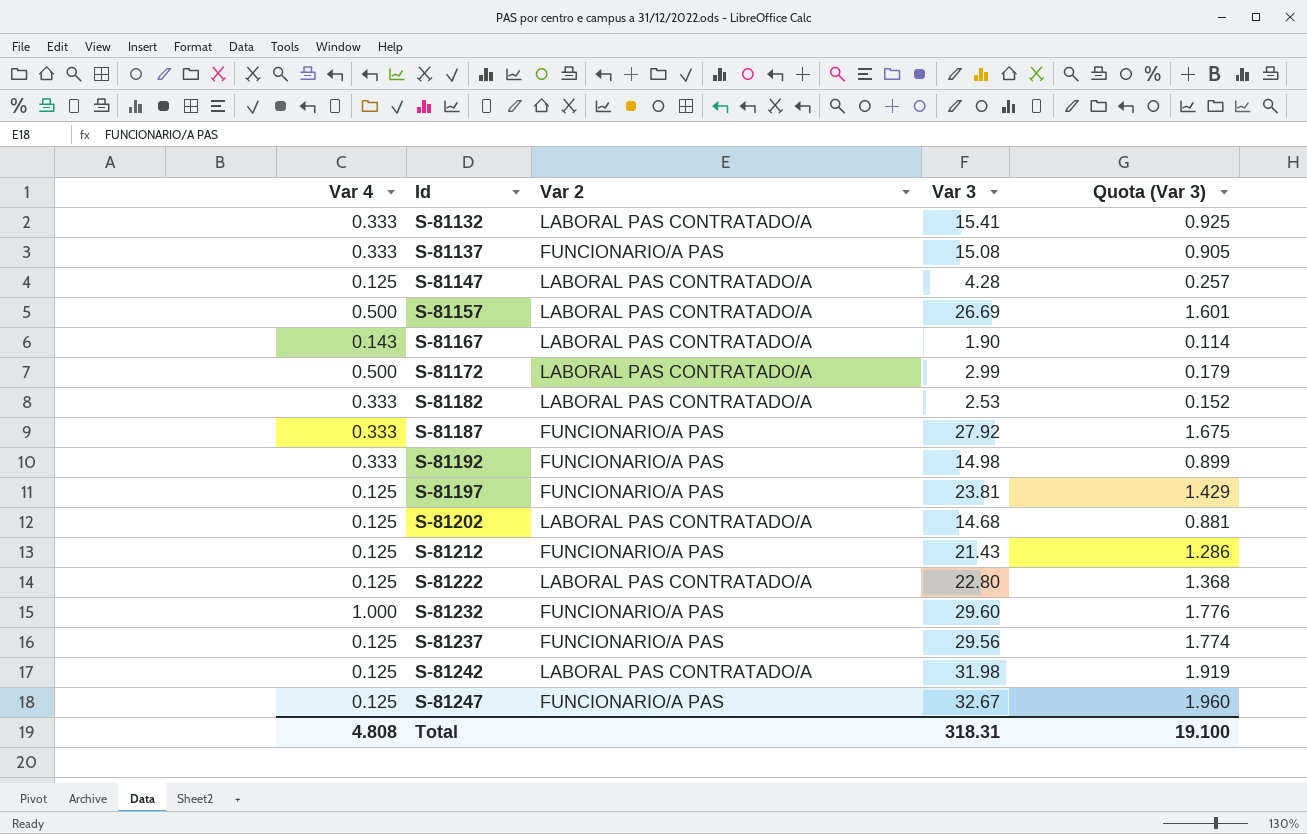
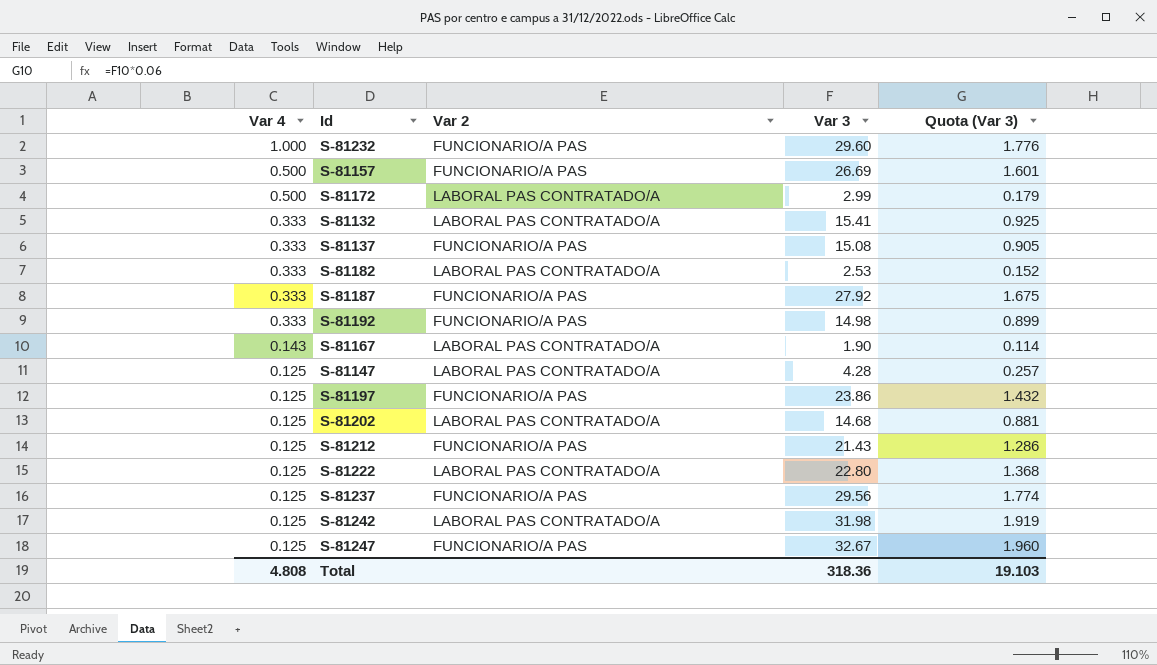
row order: Id ascending -> Var 4 descending
S-81157 | Var 2: LABORAL PAS CONTRATADO/A -> FUNCIONARIO/A PAS
S-81197 | Var 3: 23.81 -> 23.86
S-81197 | Quota (Var 3): 1.429 -> 1.432
Total | Var 3: 318.31 -> 318.36
Total | Quota (Var 3): 19.100 -> 19.103

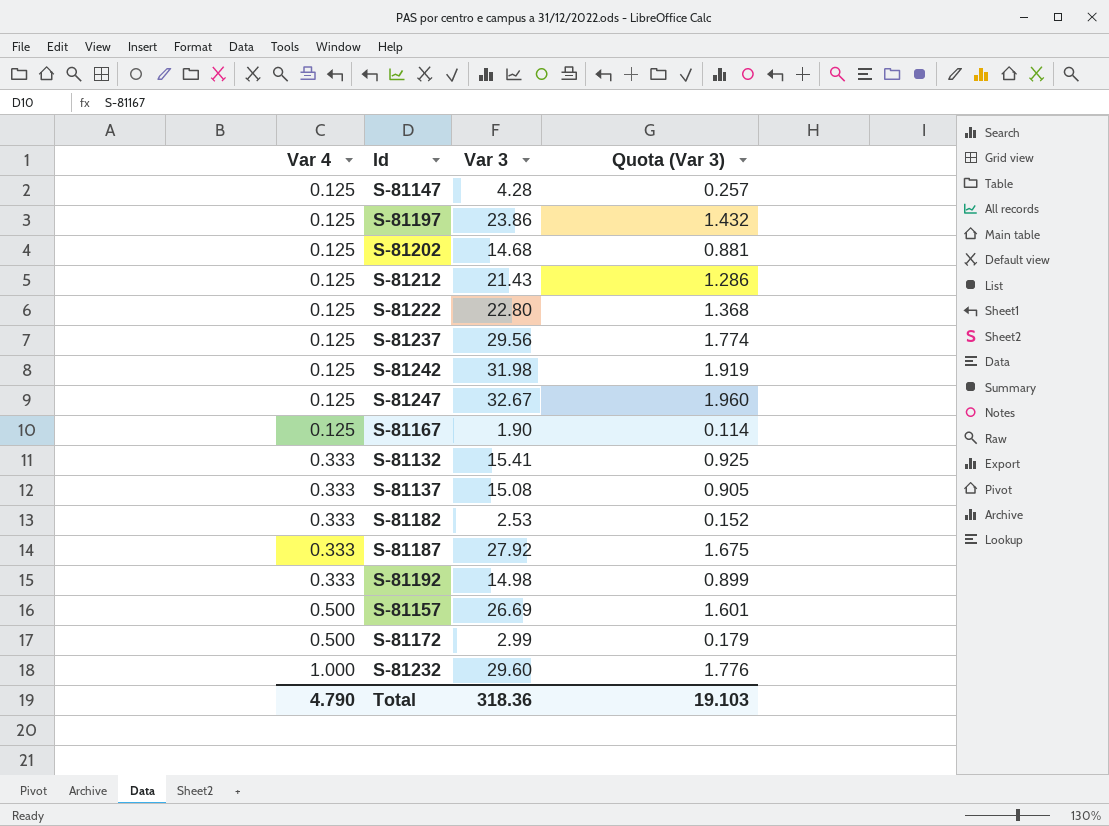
row order: Var 4 descending -> Var 4 ascending
column Var 2 | position: 3 -> none
S-81167 | Var 4: 0.143 -> 0.125
Total | Var 4: 4.808 -> 4.790

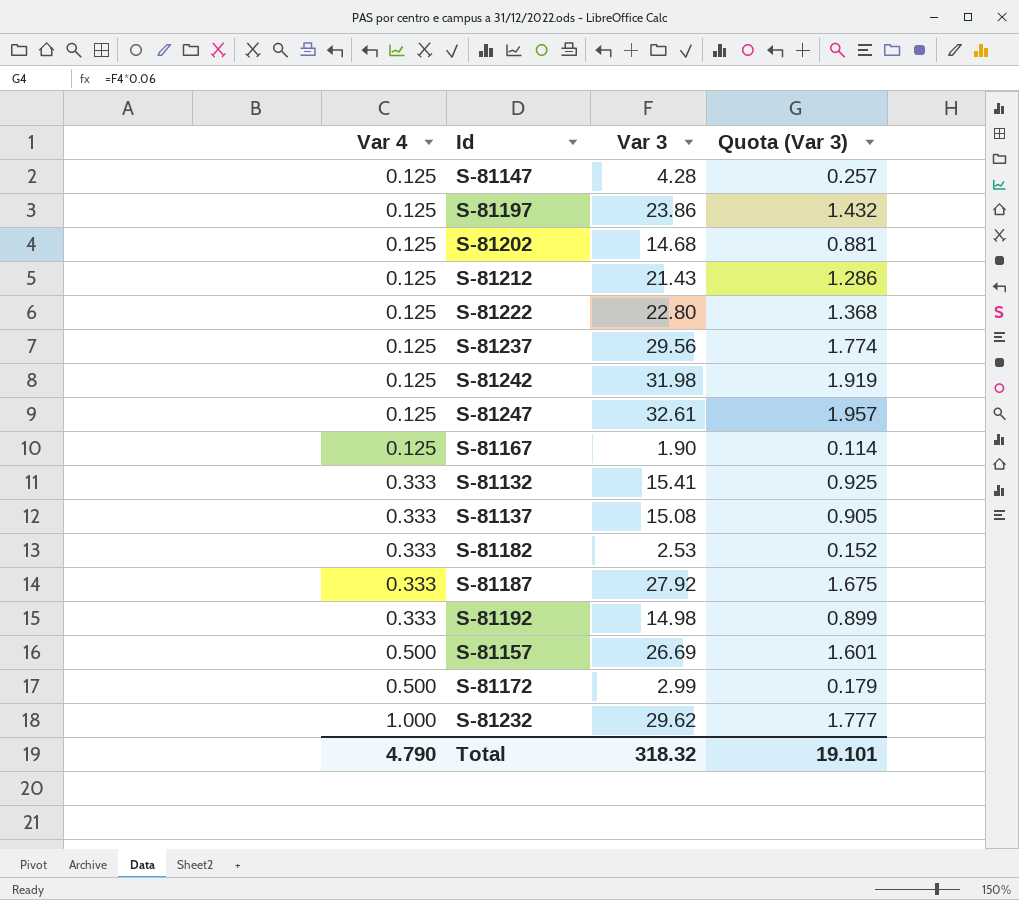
S-81247 | Var 3: 32.67 -> 32.61
S-81247 | Quota (Var 3): 1.960 -> 1.957
S-81232 | Var 3: 29.60 -> 29.62
S-81232 | Quota (Var 3): 1.776 -> 1.777
Total | Var 3: 318.36 -> 318.32
Total | Quota (Var 3): 19.103 -> 19.101

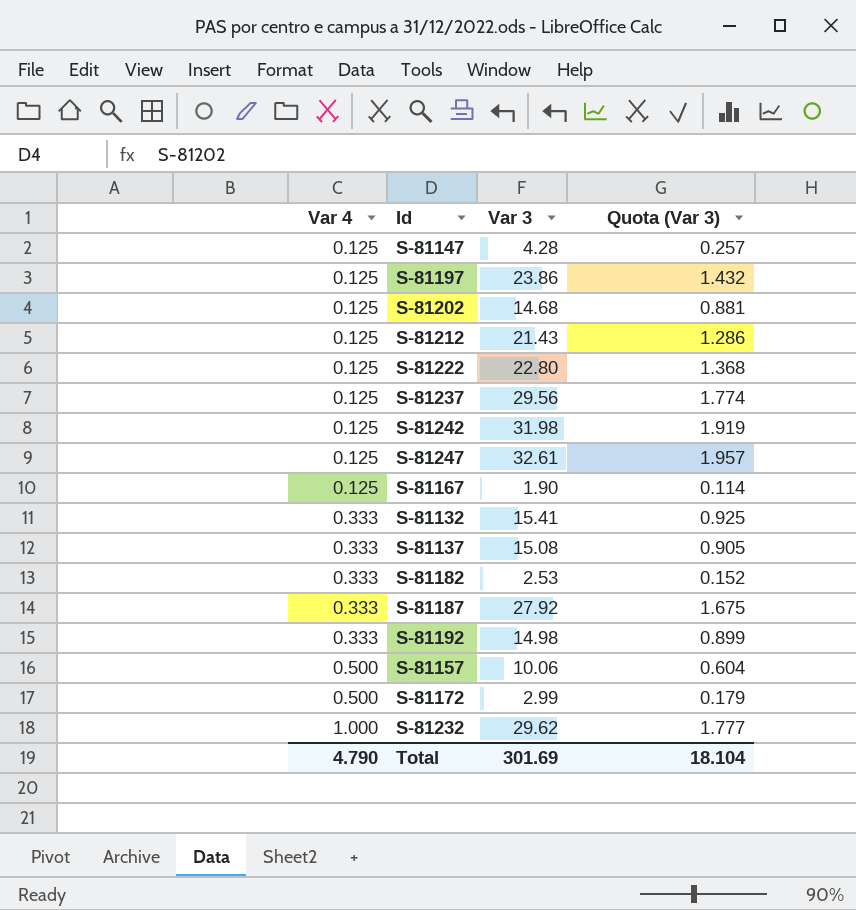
S-81157 | Var 3: 26.69 -> 10.06
S-81157 | Quota (Var 3): 1.601 -> 0.604
Total | Var 3: 318.32 -> 301.69
Total | Quota (Var 3): 19.101 -> 18.104

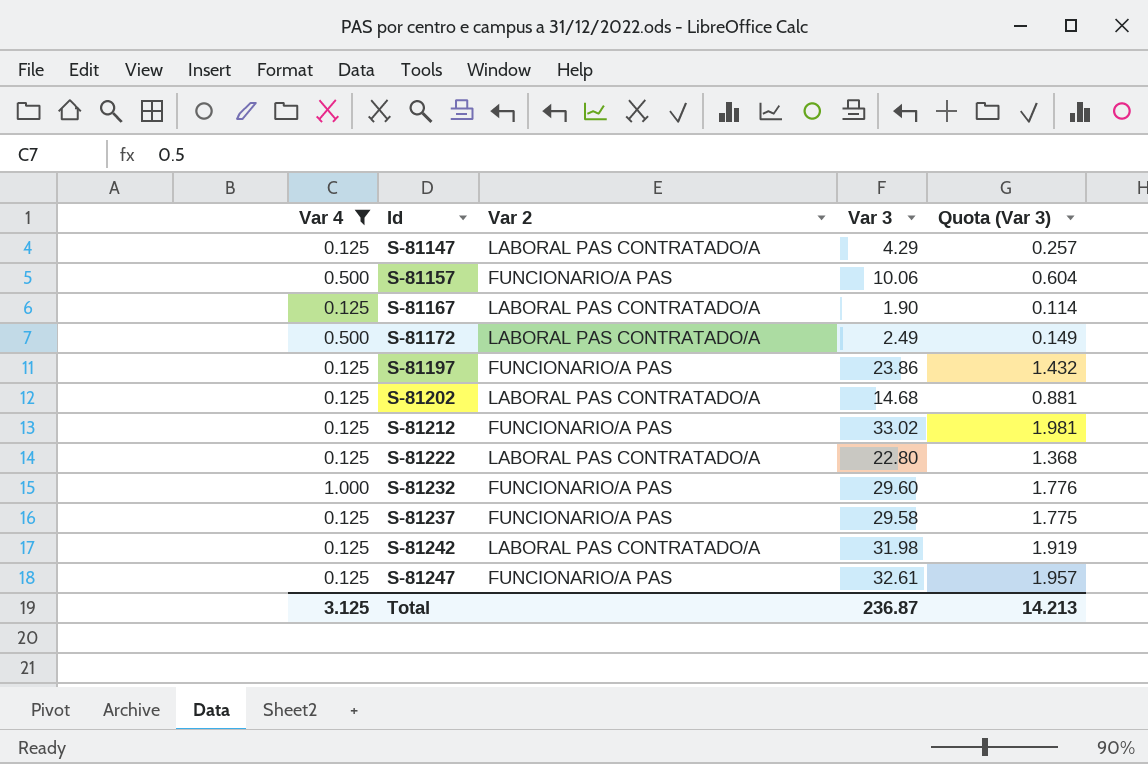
filter: none -> Var 4 != 0.333
row order: Var 4 ascending -> Id ascending
column Var 2 | position: none -> 3
S-81147 | Var 3: 4.28 -> 4.29
S-81172 | Var 3: 2.99 -> 2.49
S-81172 | Quota (Var 3): 0.179 -> 0.149
S-81212 | Var 3: 21.43 -> 33.02
S-81212 | Quota (Var 3): 1.286 -> 1.981
S-81232 | Var 3: 29.62 -> 29.60
S-81232 | Quota (Var 3): 1.777 -> 1.776
S-81237 | Var 3: 29.56 -> 29.58
S-81237 | Quota (Var 3): 1.774 -> 1.775
Total | Var 4: 4.790 -> 3.125
Total | Var 3: 301.69 -> 236.87
Total | Quota (Var 3): 18.104 -> 14.213

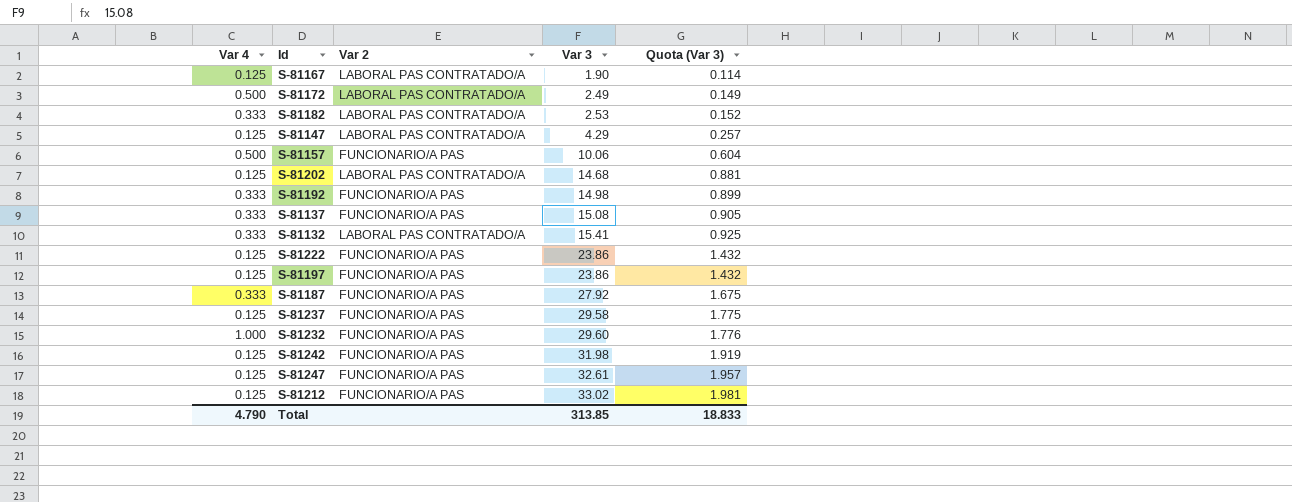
filter: Var 4 != 0.333 -> none
row order: Id ascending -> Var 3 ascending
S-81222 | Var 2: LABORAL PAS CONTRATADO/A -> FUNCIONARIO/A PAS
S-81222 | Var 3: 22.80 -> 23.86
S-81222 | Quota (Var 3): 1.368 -> 1.432
S-81242 | Var 2: LABORAL PAS CONTRATADO/A -> FUNCIONARIO/A PAS
Total | Var 4: 3.125 -> 4.790
Total | Var 3: 236.87 -> 313.85
Total | Quota (Var 3): 14.213 -> 18.833

